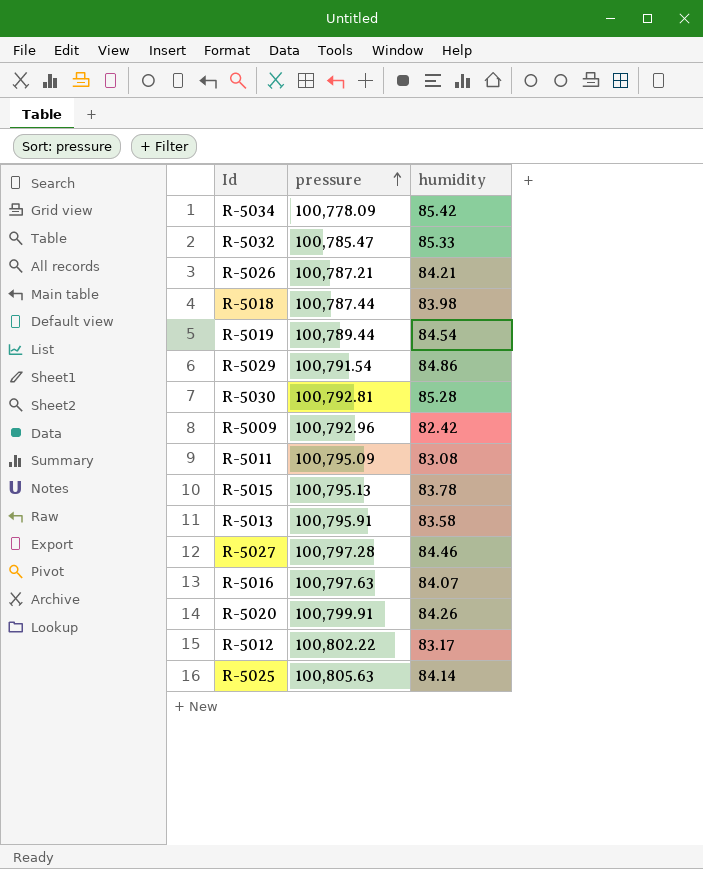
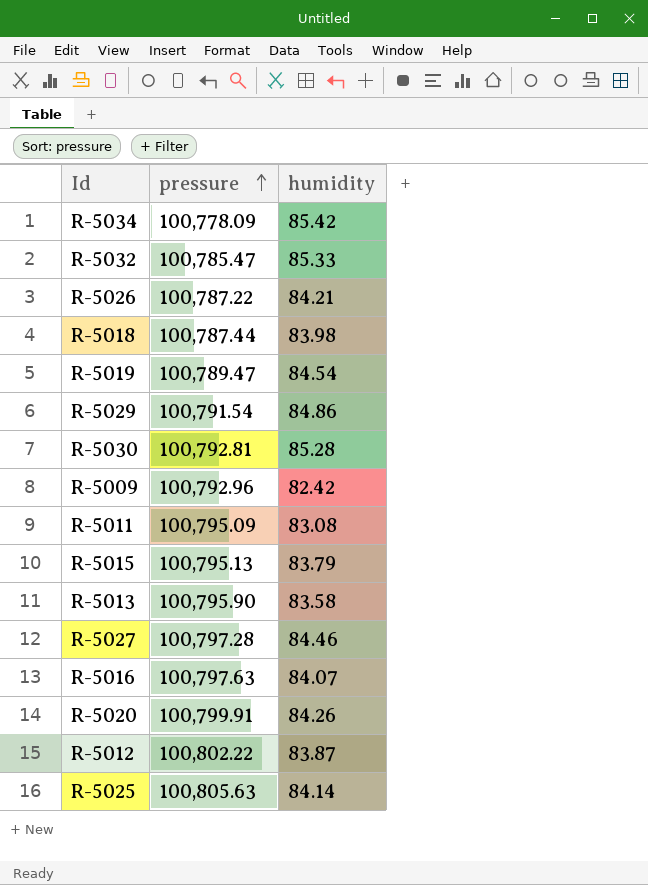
R-5026 | pressure: 100,787.21 -> 100,787.22
R-5019 | pressure: 100,789.44 -> 100,789.47
R-5015 | humidity: 83.78 -> 83.79
R-5013 | pressure: 100,795.91 -> 100,795.90
R-5012 | humidity: 83.17 -> 83.87

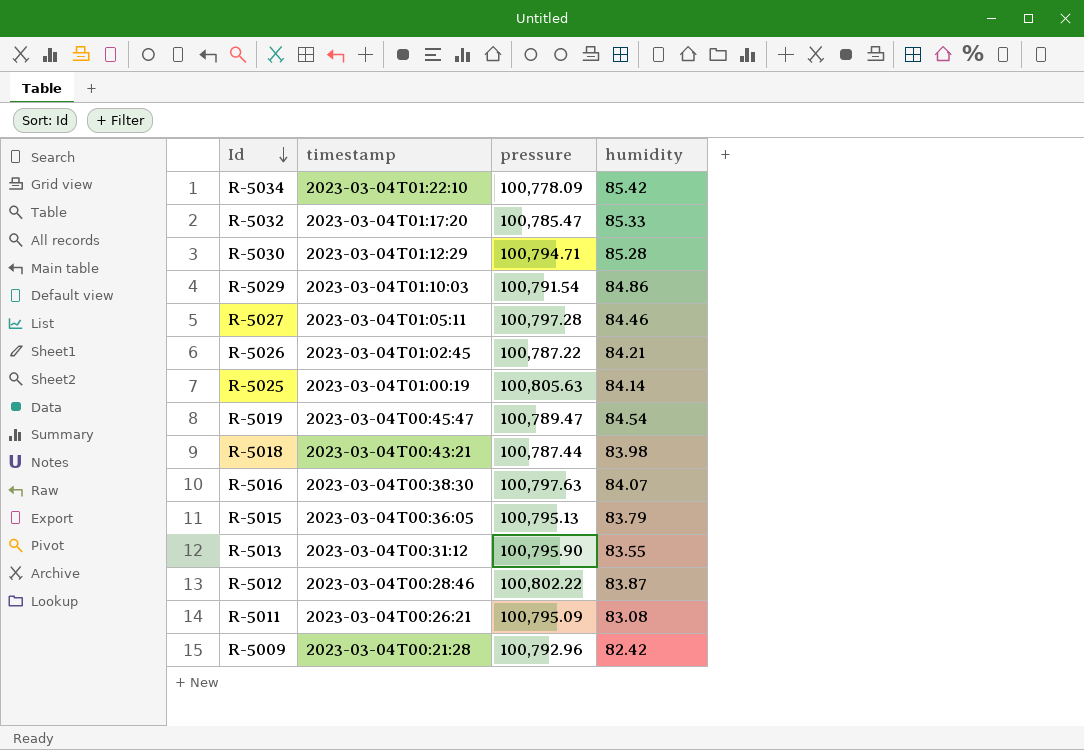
row order: pressure ascending -> Id descending
column timestamp | position: none -> 2
row R-5020: 100,799.91 | 84.26 -> none
R-5030 | pressure: 100,792.81 -> 100,794.71
R-5013 | humidity: 83.58 -> 83.55

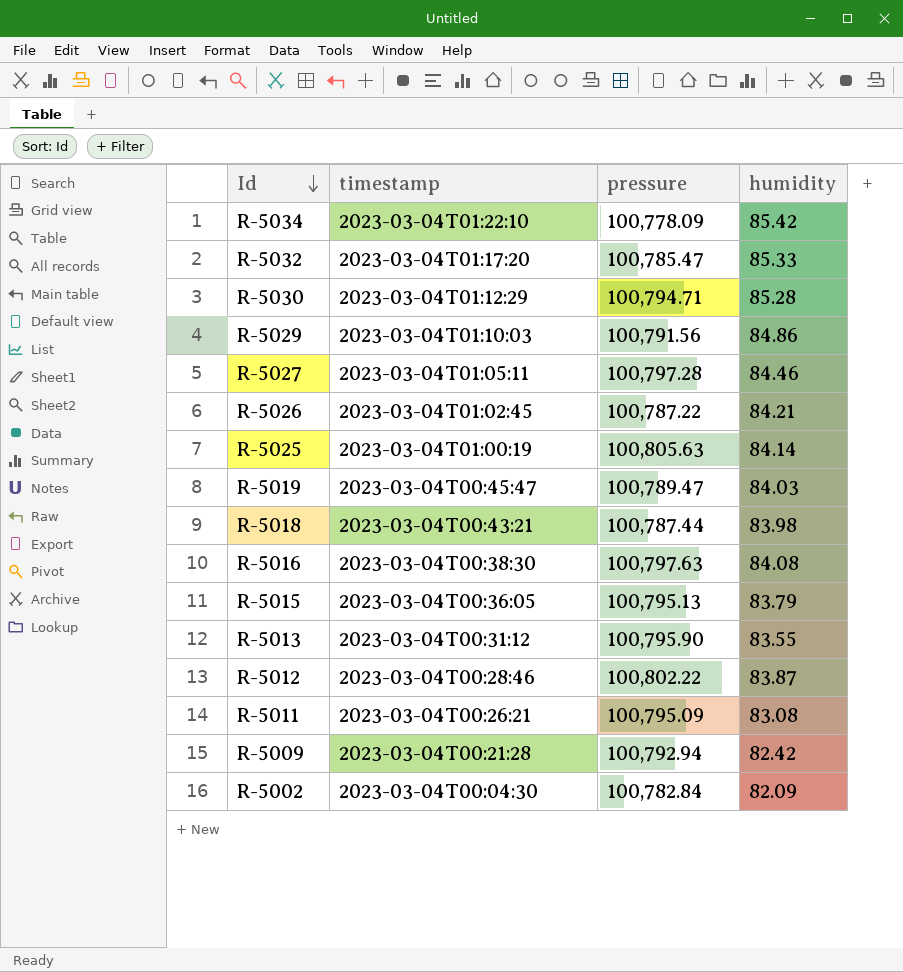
R-5029 | pressure: 100,791.54 -> 100,791.56
R-5019 | humidity: 84.54 -> 84.03
R-5016 | humidity: 84.07 -> 84.08
R-5009 | pressure: 100,792.96 -> 100,792.94
row R-5002: none -> 2023-03-04T00:04:30 | 100,782.84 | 82.09

